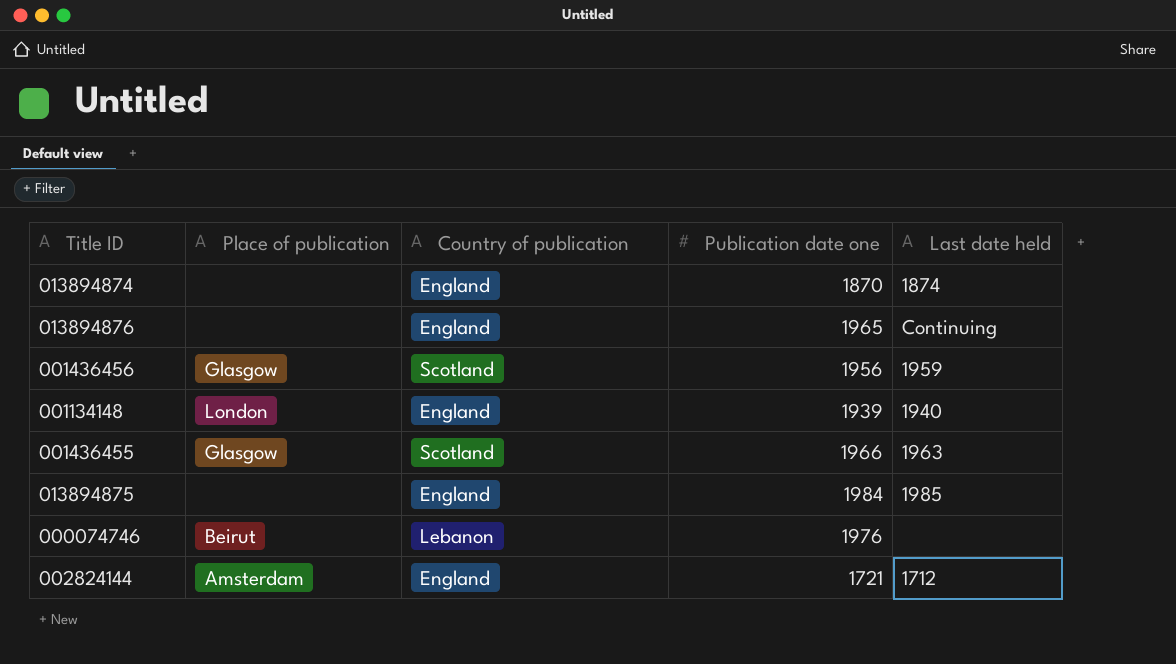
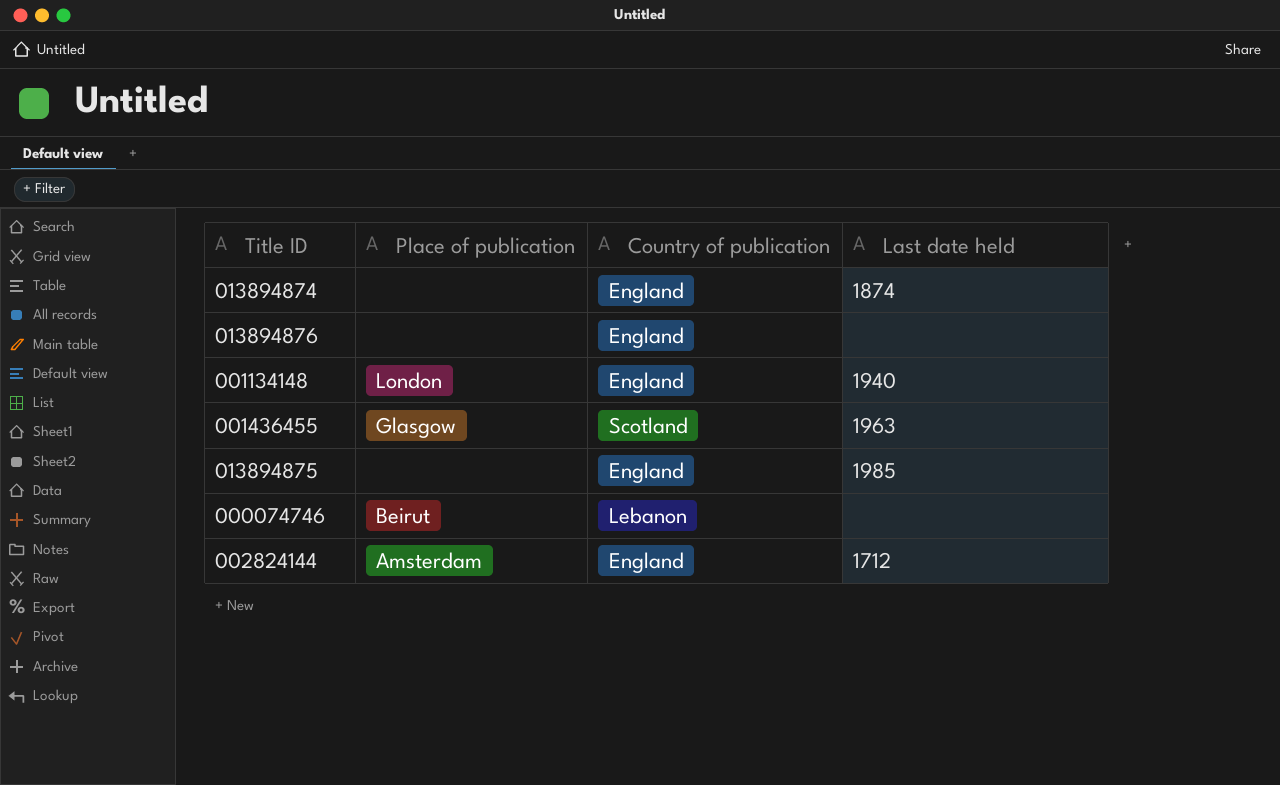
column Publication date one | position: 4 -> none
row 001436456: Glasgow | Scotland | 1956 | 1959 -> none
013894876 | Last date held: Continuing -> none

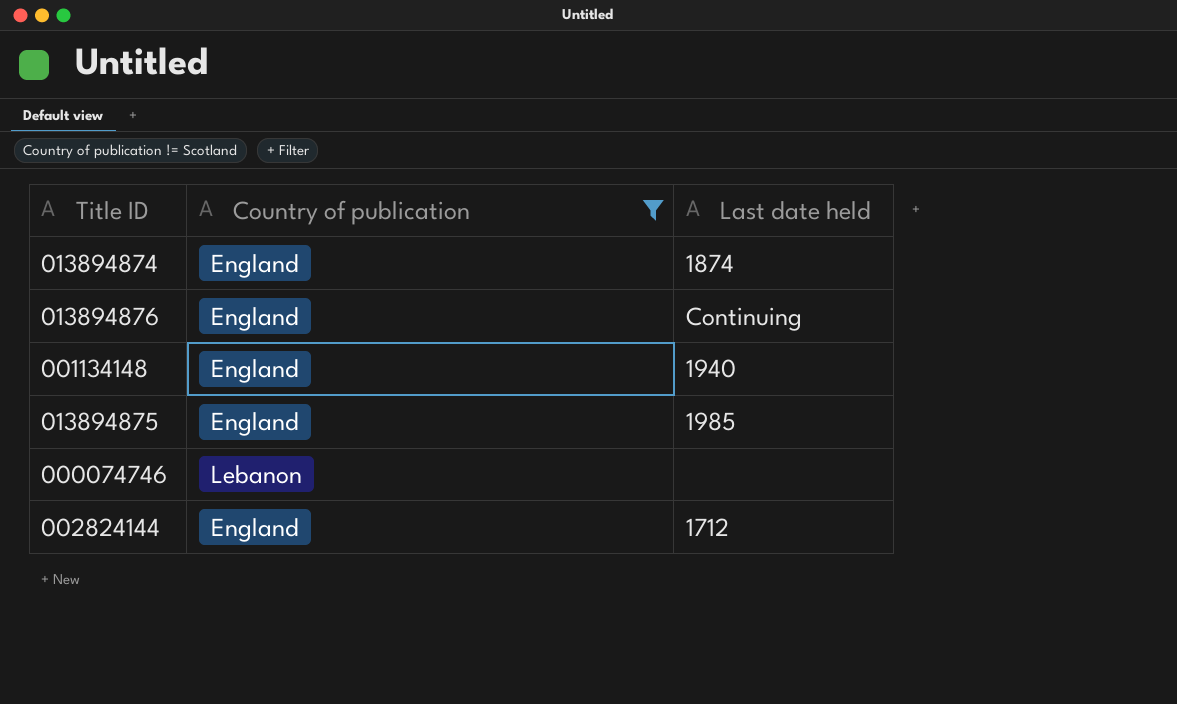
filter: none -> Country of publication != Scotland
column Place of publication | position: 2 -> none
013894876 | Last date held: none -> Continuing

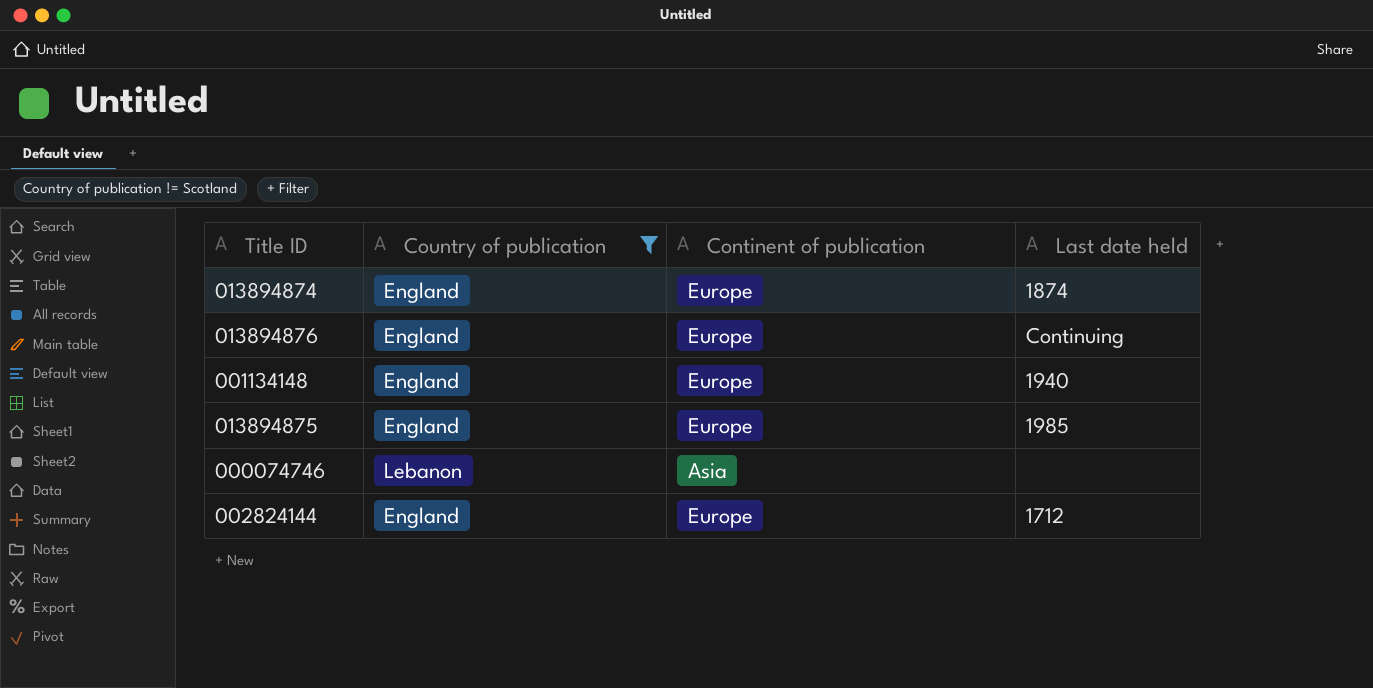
column Continent of publication | position: none -> 3

